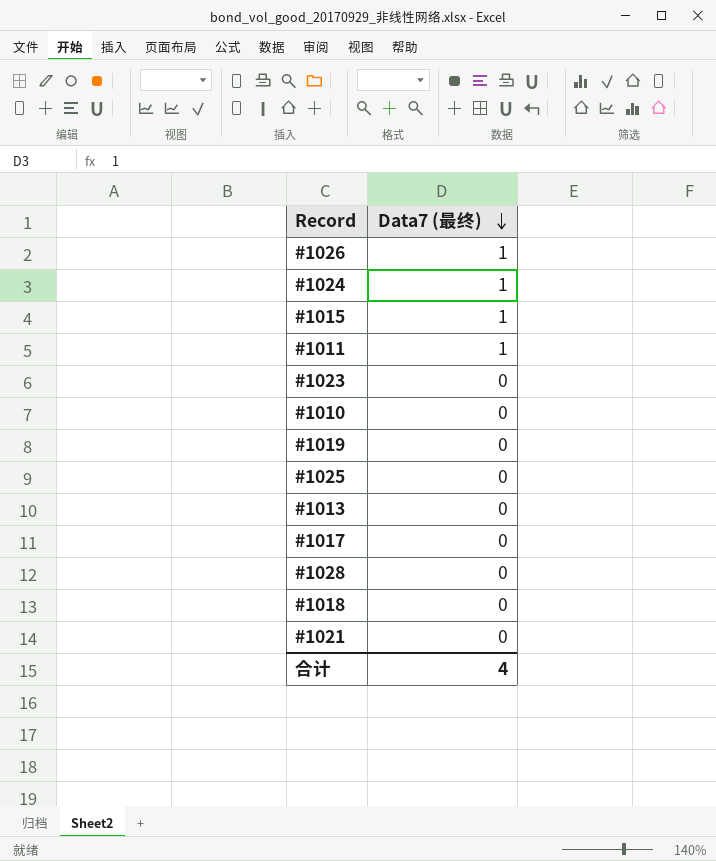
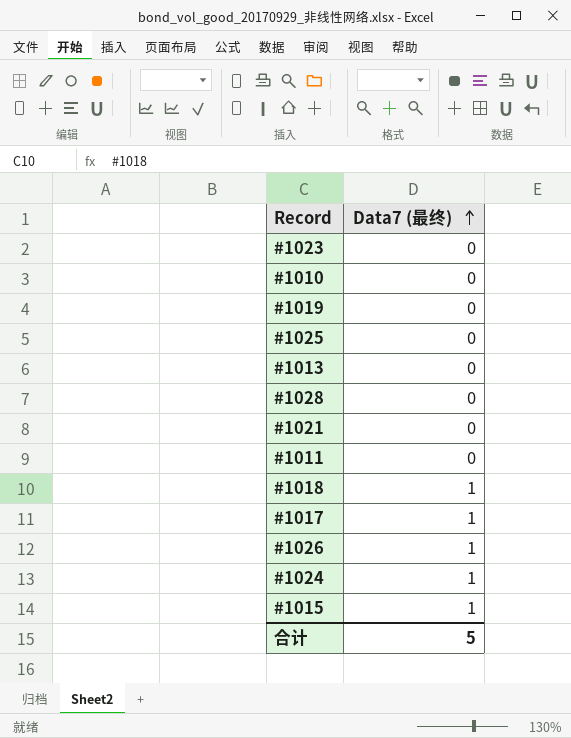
row order: Data7 (最终) descending -> Data7 (最终) ascending
#1011 | Data7 (最终): 1 -> 0
#1018 | Data7 (最终): 0 -> 1
#1017 | Data7 (最终): 0 -> 1
合计 | Data7 (最终): 4 -> 5

